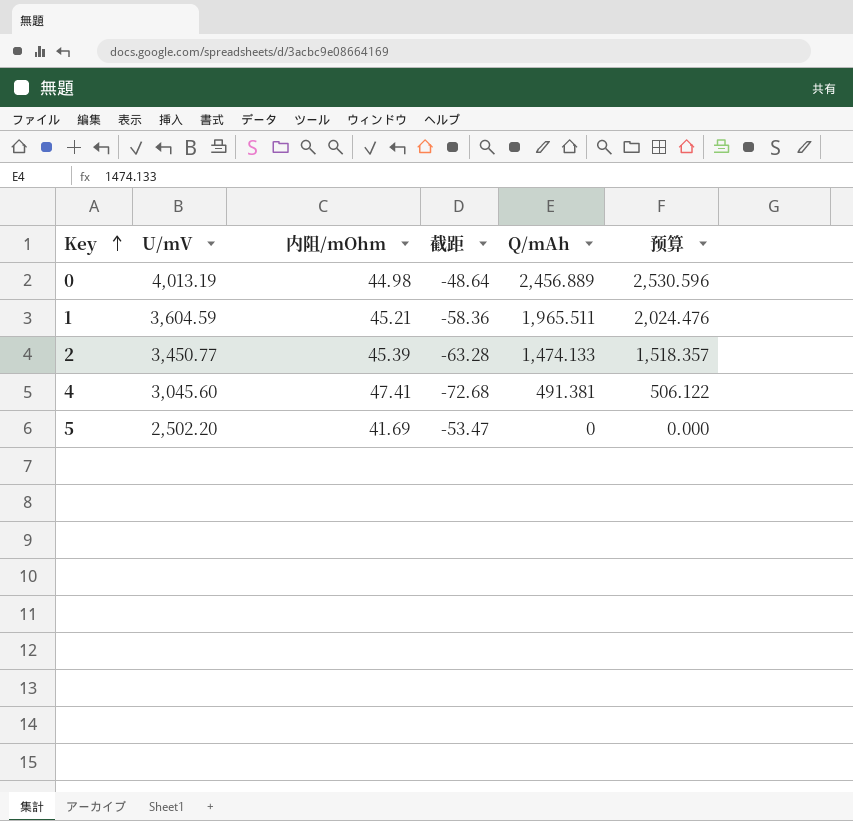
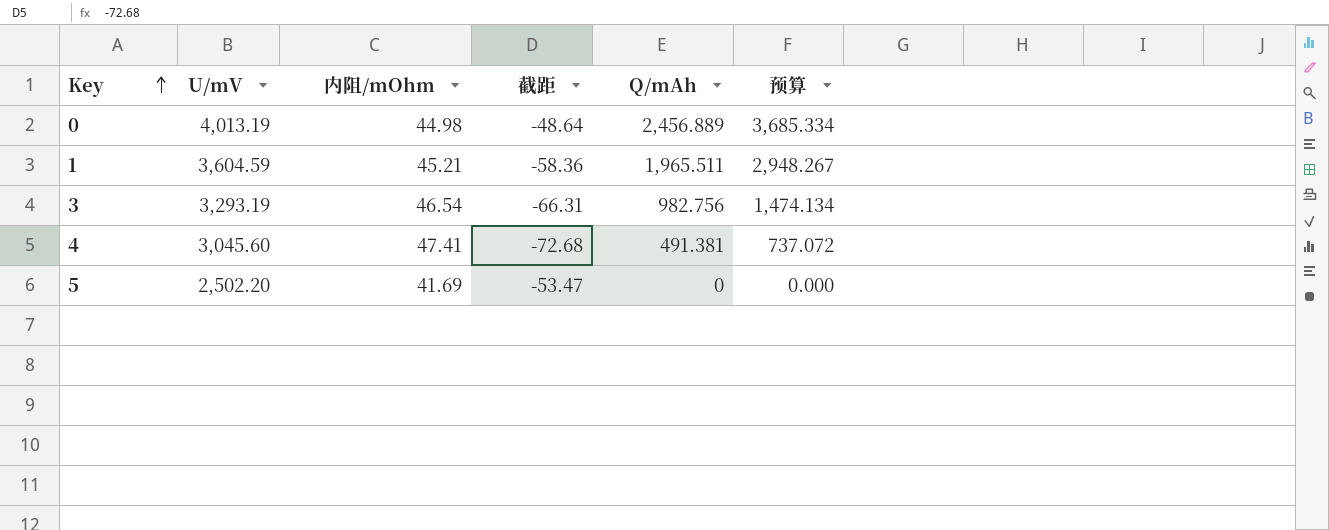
column 预算 | formula: [Q/mAh] * 1.03 -> [Q/mAh] * 1.5
row 2: 3,450.77 | 45.39 | -63.28 | 1,474.133 | 1,518.357 -> none
row 3: none -> 3,293.19 | 46.54 | -66.31 | 982.756 | 1,474.134

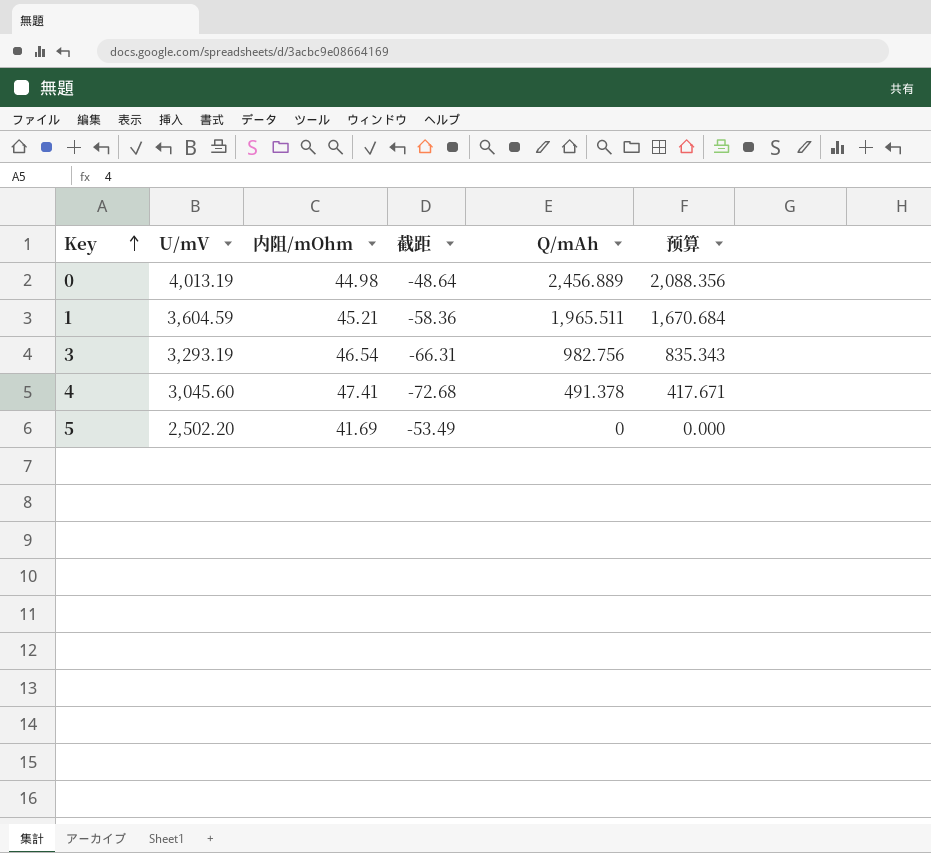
column 预算 | formula: [Q/mAh] * 1.5 -> [Q/mAh] * 0.85
4 | Q/mAh: 491.381 -> 491.378
5 | 截距: -53.47 -> -53.49

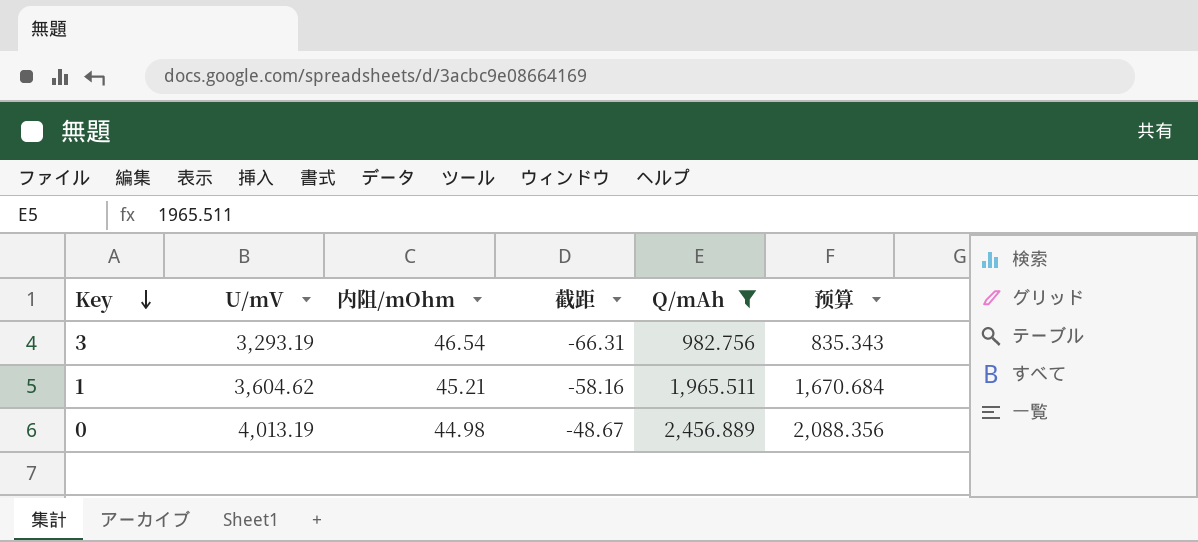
filter: none -> Q/mAh >= 982.756
row order: Key ascending -> Key descending
1 | U/mV: 3,604.59 -> 3,604.62
1 | 截距: -58.36 -> -58.16
0 | 截距: -48.64 -> -48.67

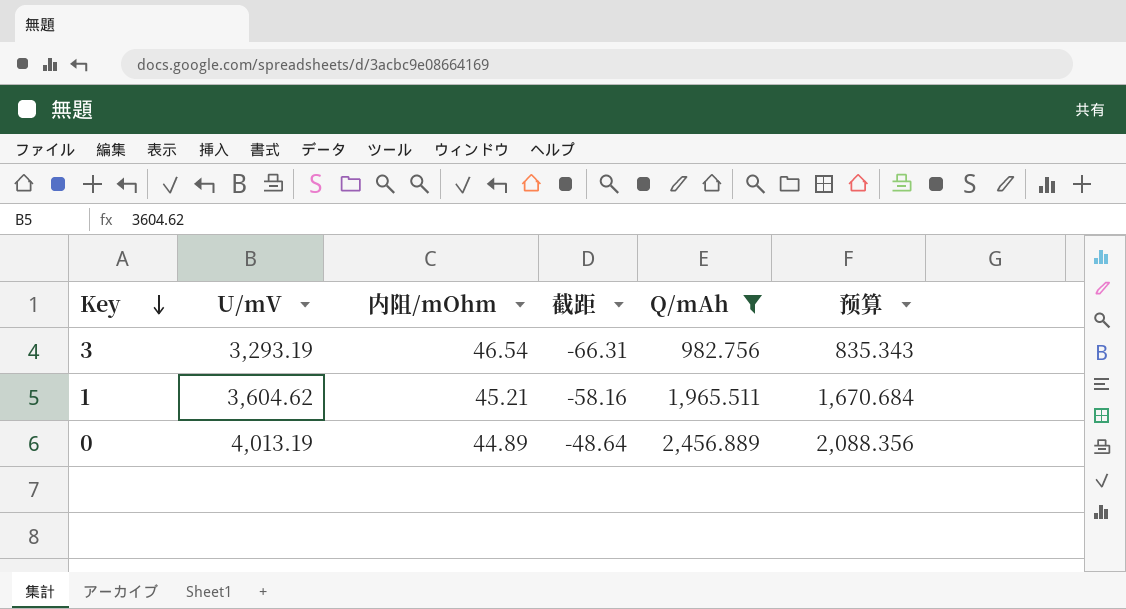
0 | 内阻/mOhm: 44.98 -> 44.89
0 | 截距: -48.67 -> -48.64

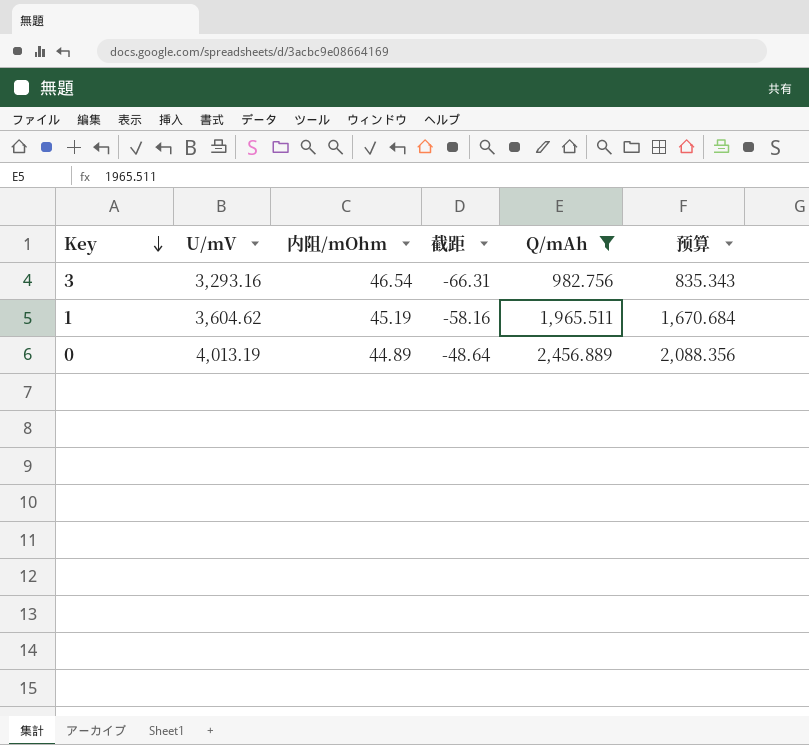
3 | U/mV: 3,293.19 -> 3,293.16
1 | 内阻/mOhm: 45.21 -> 45.19

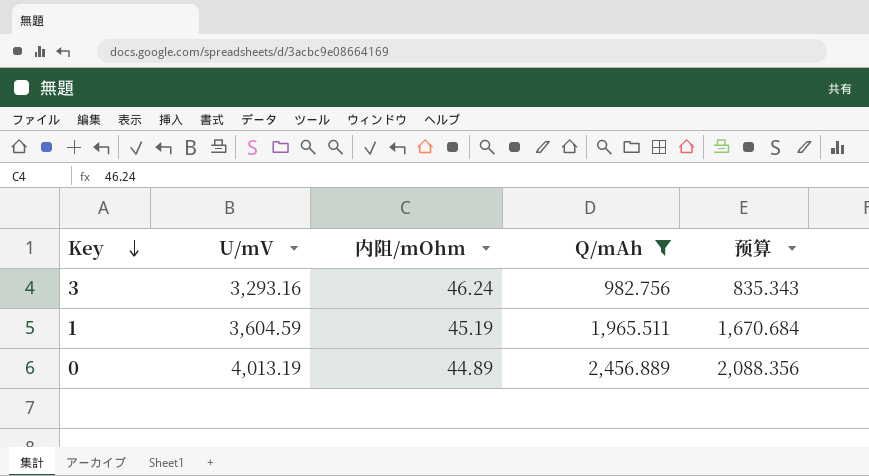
column 截距 | position: 4 -> none
3 | 内阻/mOhm: 46.54 -> 46.24
1 | U/mV: 3,604.62 -> 3,604.59

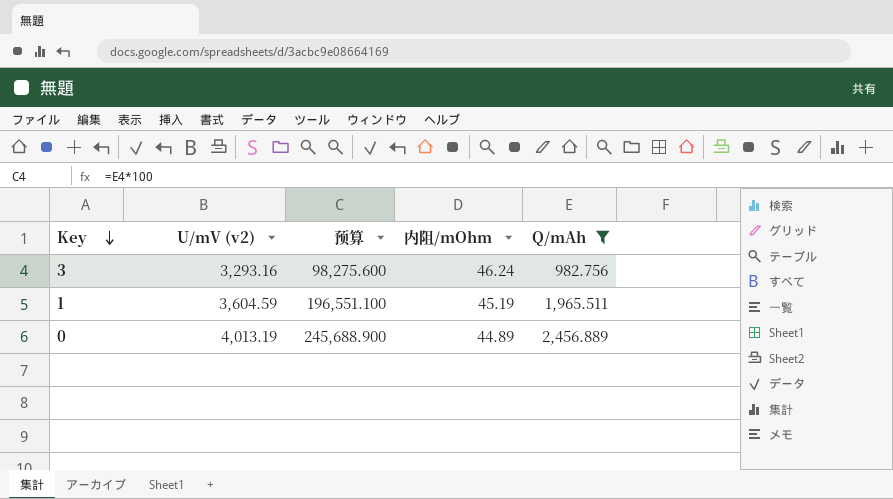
column name: U/mV -> U/mV (v2)
column 预算 | formula: [Q/mAh] * 0.85 -> [Q/mAh] * 100
column 预算 | position: 5 -> 3

